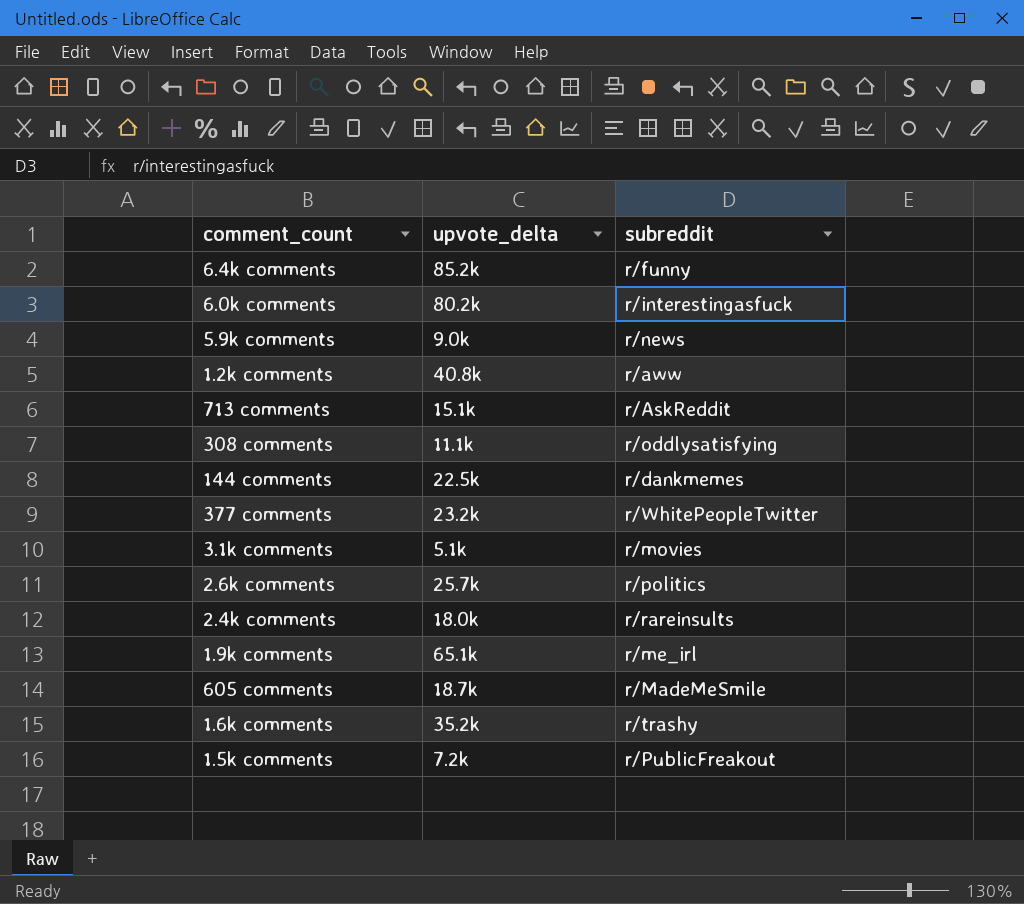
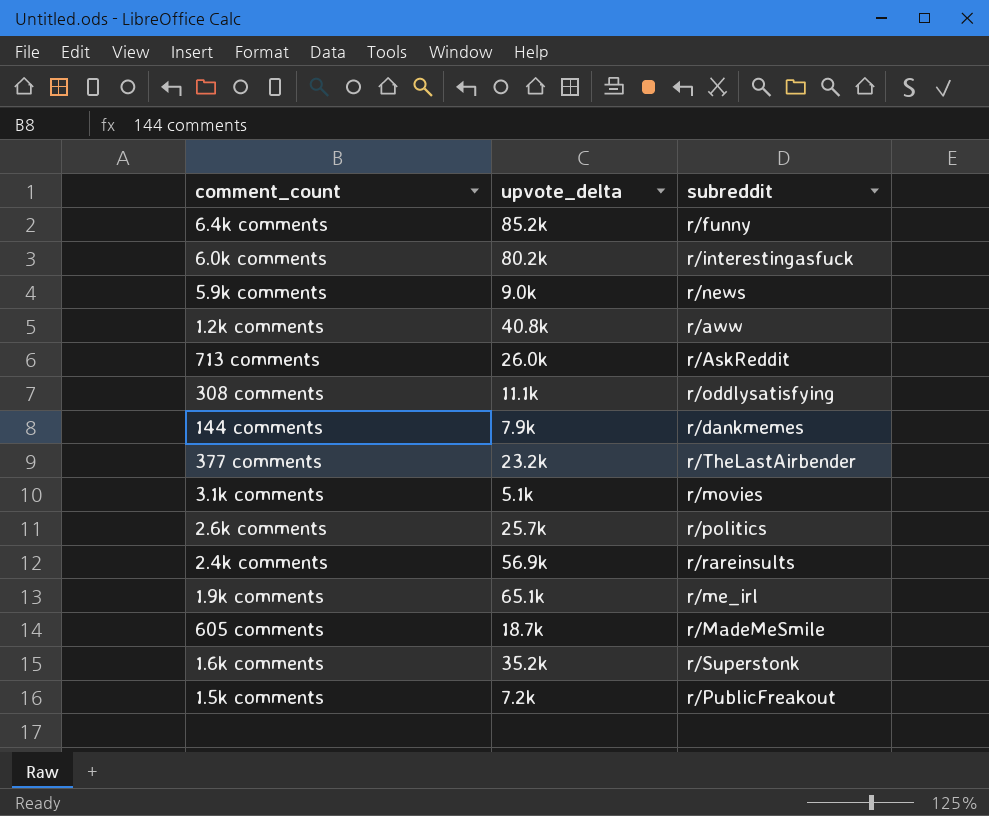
713 comments | upvote_delta: 15.1k -> 26.0k
144 comments | upvote_delta: 22.5k -> 7.9k
377 comments | subreddit: r/WhitePeopleTwitter -> r/TheLastAirbender
2.4k comments | upvote_delta: 18.0k -> 56.9k
1.6k comments | subreddit: r/trashy -> r/Superstonk

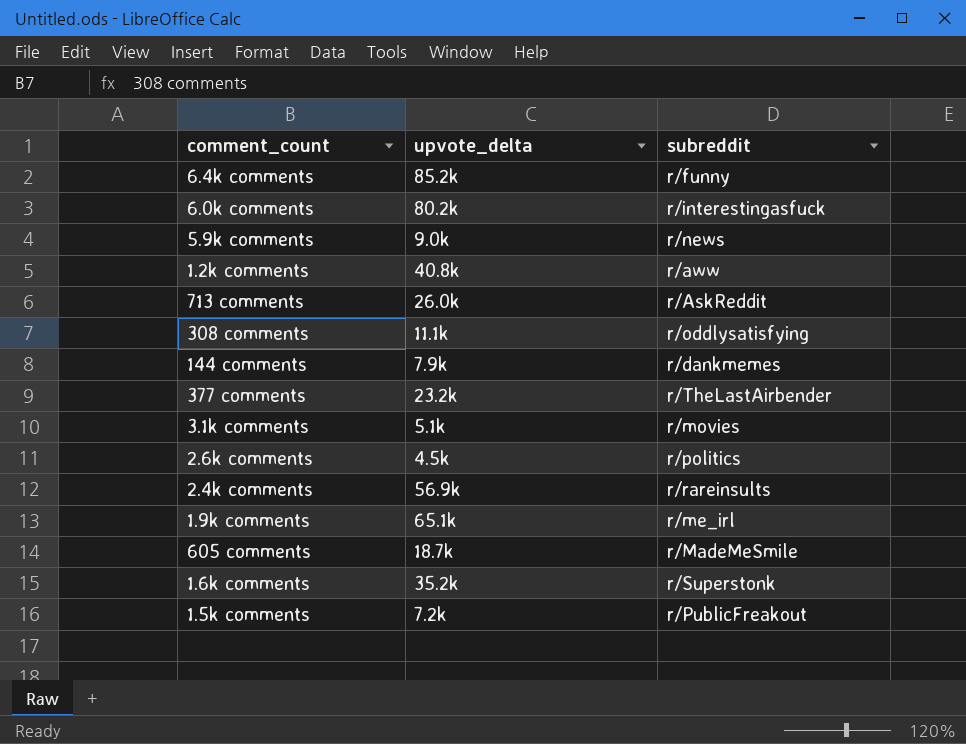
2.6k comments | upvote_delta: 25.7k -> 4.5k

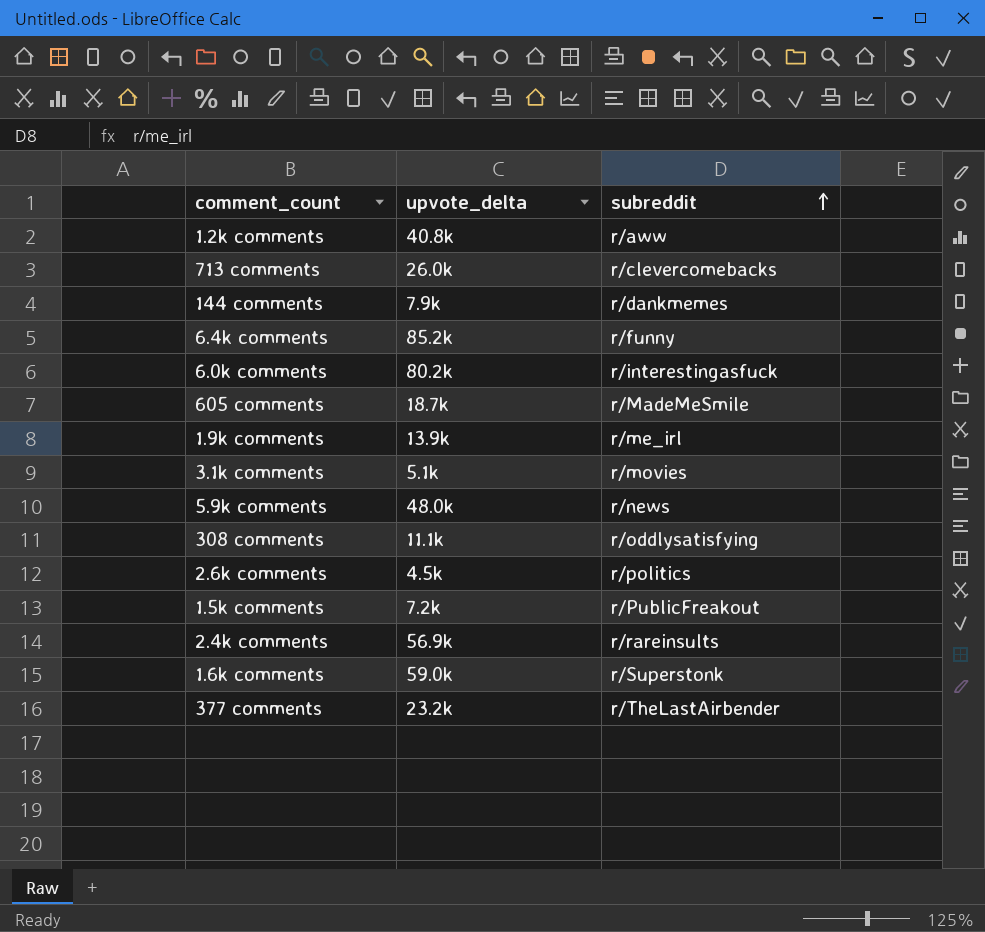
row order: none -> subreddit ascending
713 comments | subreddit: r/AskReddit -> r/clevercomebacks
1.9k comments | upvote_delta: 65.1k -> 13.9k
5.9k comments | upvote_delta: 9.0k -> 48.0k
1.6k comments | upvote_delta: 35.2k -> 59.0k

